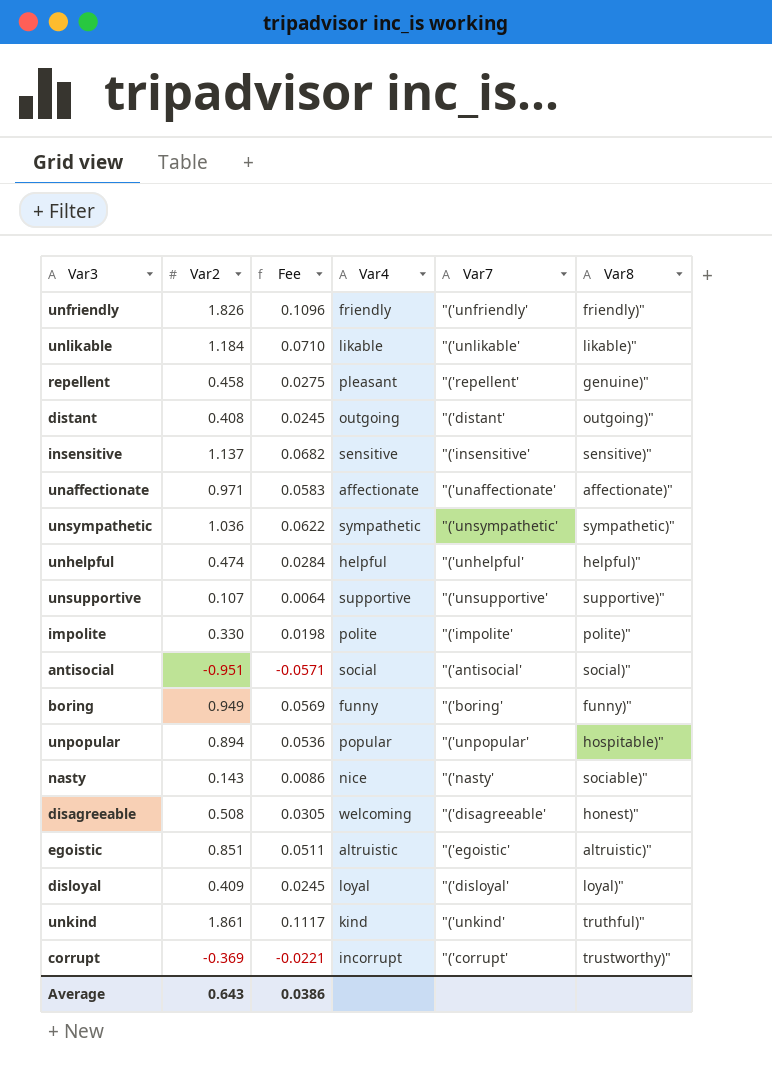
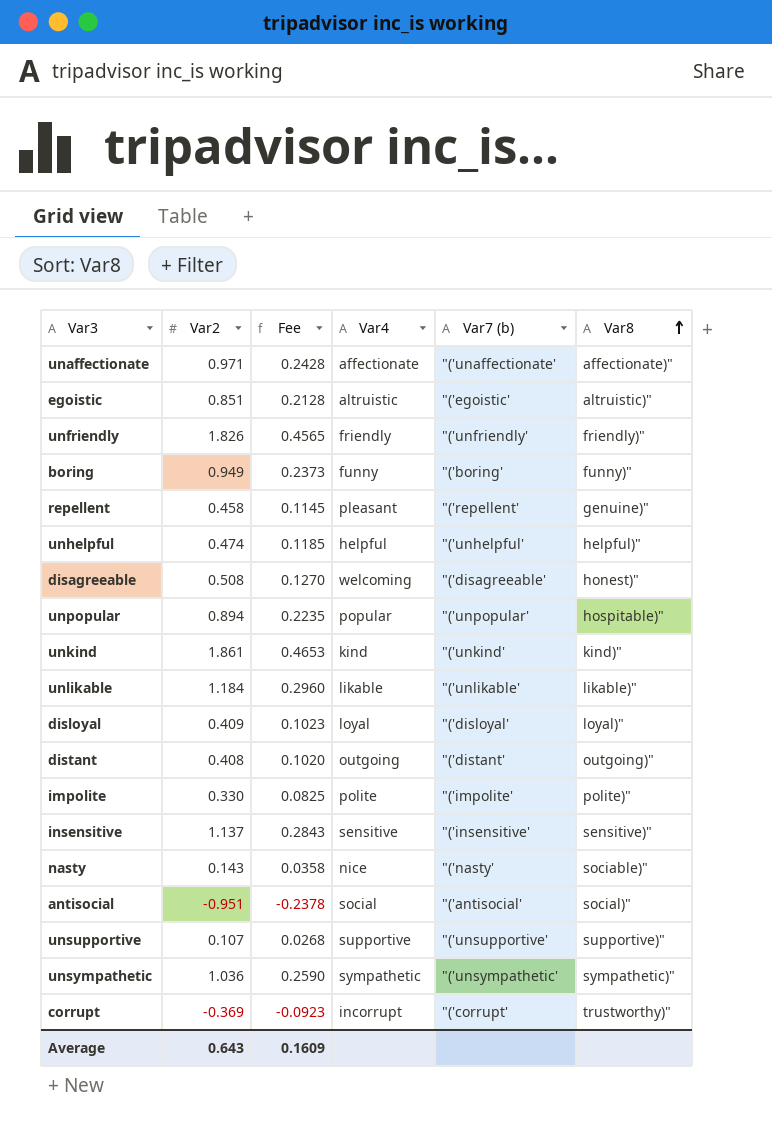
row order: none -> Var8 ascending
column Fee | formula: [Var2] * 0.06 -> [Var2] * 0.25
column name: Var7 -> Var7 (b)
unkind | Var8: truthful)" -> kind)"
Average | Fee: 0.0386 -> 0.1609

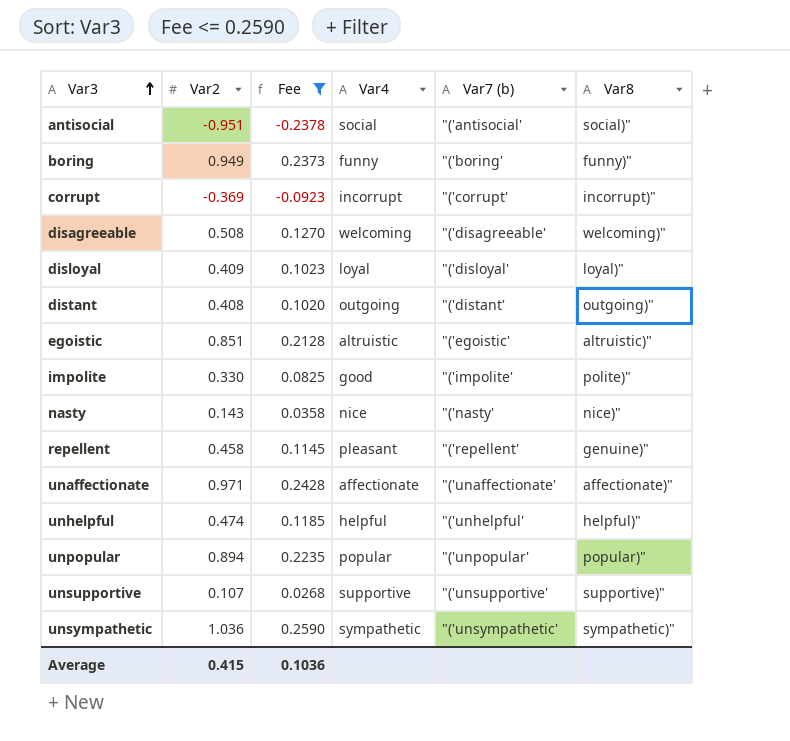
filter: none -> Fee <= 0.2590
row order: Var8 ascending -> Var3 ascending
corrupt | Var8: trustworthy)" -> incorrupt)"
disagreeable | Var8: honest)" -> welcoming)"
impolite | Var4: polite -> good
nasty | Var8: sociable)" -> nice)"
unpopular | Var8: hospitable)" -> popular)"
Average | Var2: 0.643 -> 0.415
Average | Fee: 0.1609 -> 0.1036

